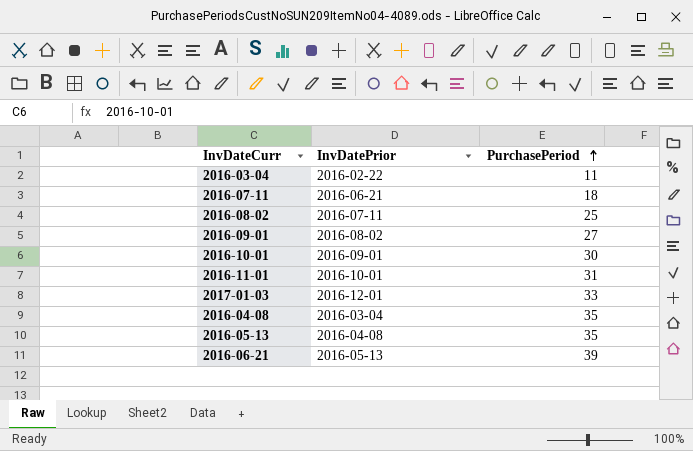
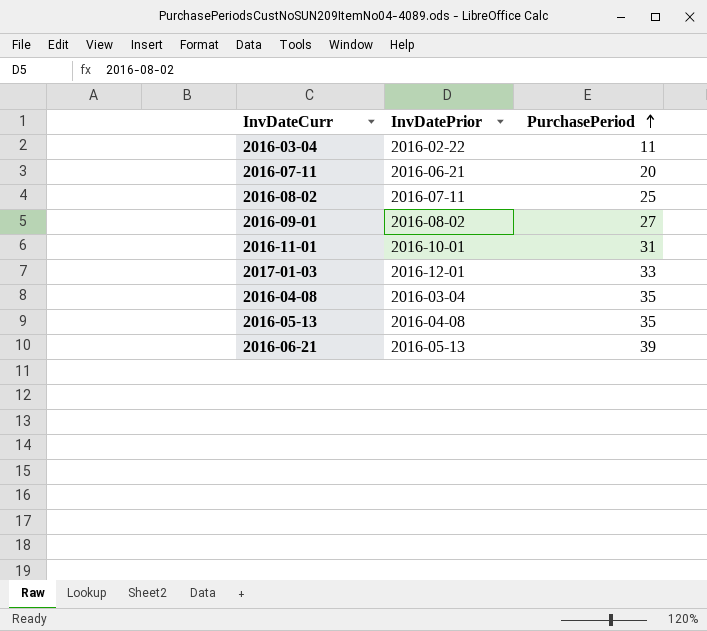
row 2016-10-01: 2016-09-01 | 30 -> none
2016-07-11 | PurchasePeriod: 18 -> 20

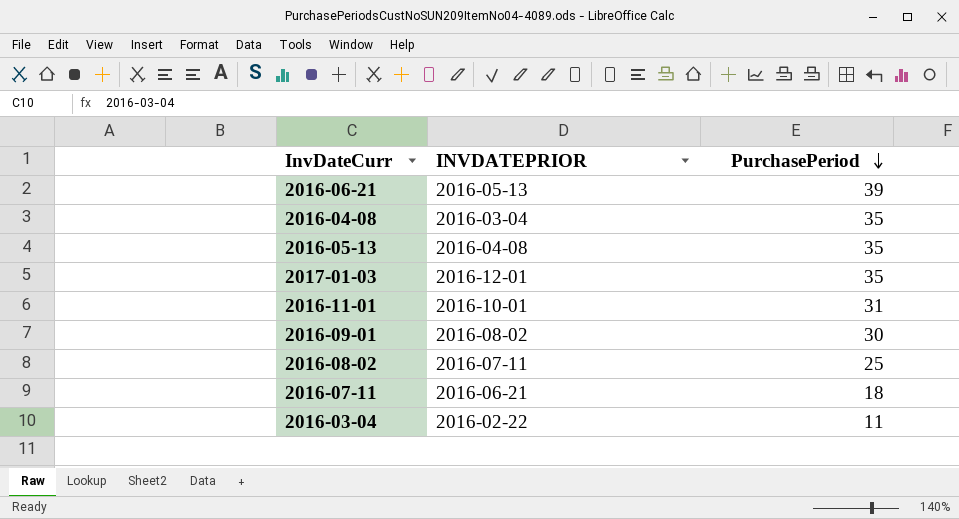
row order: PurchasePeriod ascending -> PurchasePeriod descending
column name: InvDatePrior -> INVDATEPRIOR
2017-01-03 | PurchasePeriod: 33 -> 35
2016-09-01 | PurchasePeriod: 27 -> 30
2016-07-11 | PurchasePeriod: 20 -> 18

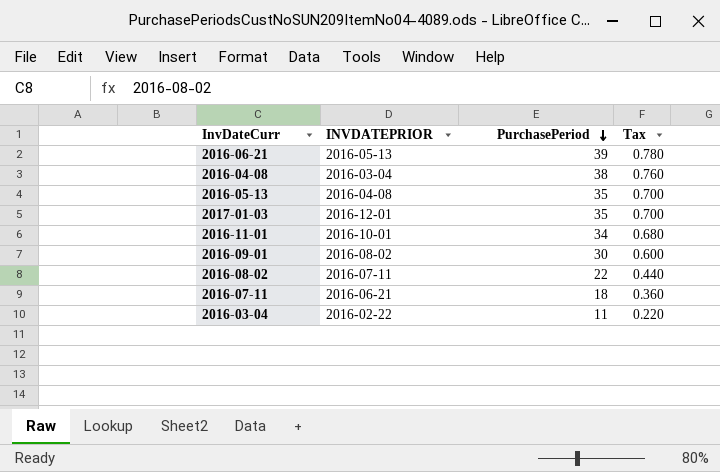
column Tax | formula: none -> [PurchasePeriod] * 0.02
2016-04-08 | PurchasePeriod: 35 -> 38
2016-11-01 | PurchasePeriod: 31 -> 34
2016-08-02 | PurchasePeriod: 25 -> 22

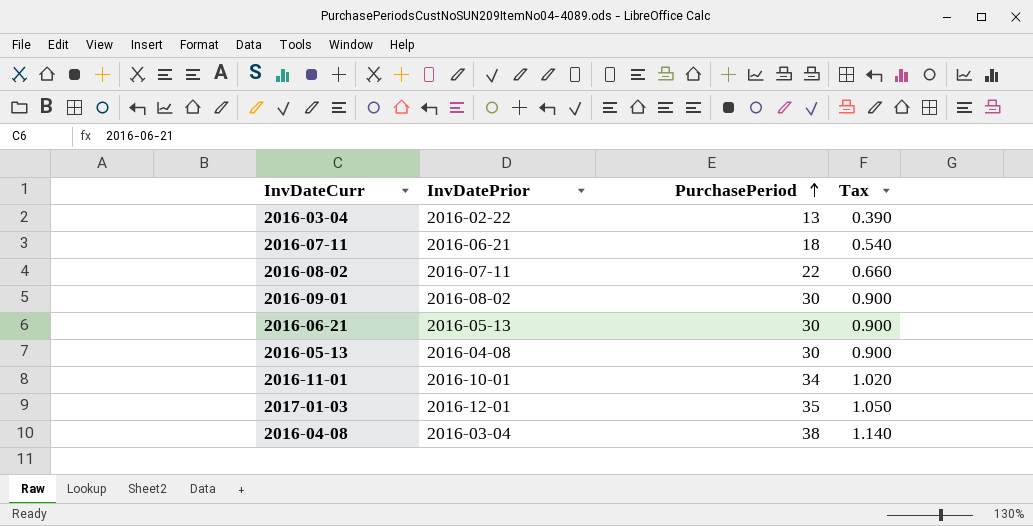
row order: PurchasePeriod descending -> PurchasePeriod ascending
column name: INVDATEPRIOR -> InvDatePrior
column Tax | formula: [PurchasePeriod] * 0.02 -> [PurchasePeriod] * 0.03
2016-03-04 | PurchasePeriod: 11 -> 13
2016-06-21 | PurchasePeriod: 39 -> 30
2016-05-13 | PurchasePeriod: 35 -> 30

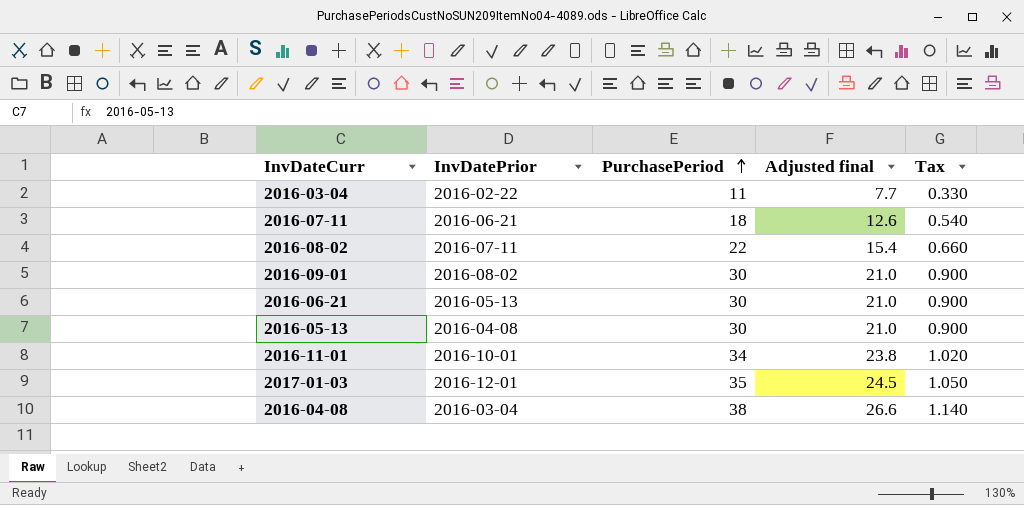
column Adjusted final | formula: none -> [PurchasePeriod] * 0.7
2016-03-04 | PurchasePeriod: 13 -> 11
2016-03-04 | Tax: 0.390 -> 0.330

